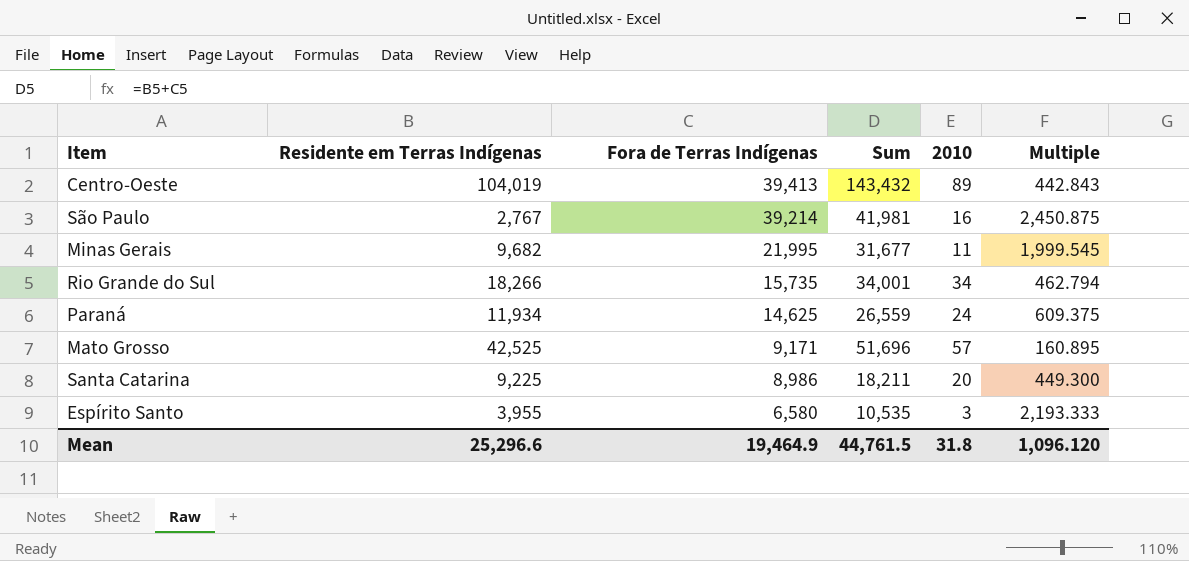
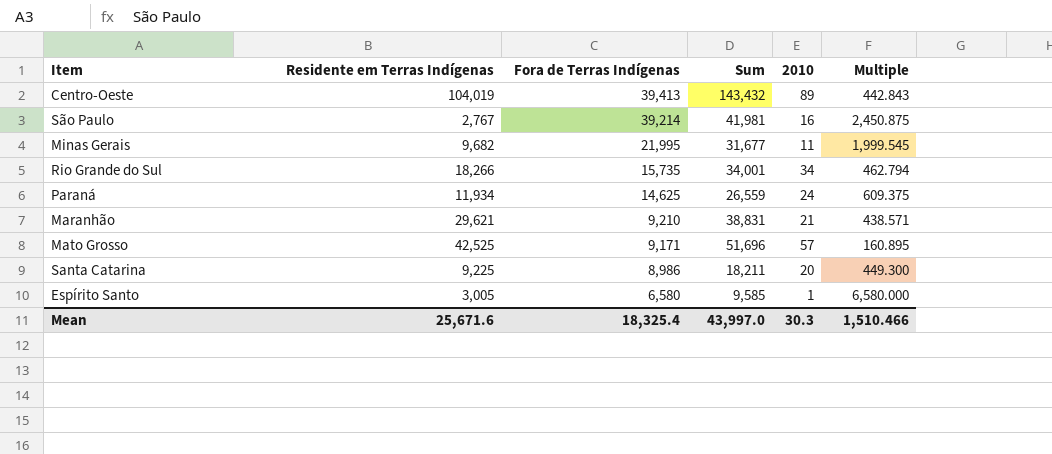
row Maranhão: none -> 29,621 | 9,210 | 38,831 | 21 | 438.571
Espírito Santo | Residente em Terras Indígenas: 3,955 -> 3,005
Espírito Santo | Sum: 10,535 -> 9,585
Espírito Santo | 2010: 3 -> 1
Espírito Santo | Multiple: 2,193.333 -> 6,580.000
Mean | Residente em Terras Indígenas: 25,296.6 -> 25,671.6
Mean | Fora de Terras Indígenas: 19,464.9 -> 18,325.4
Mean | Sum: 44,761.5 -> 43,997.0
Mean | 2010: 31.8 -> 30.3
Mean | Multiple: 1,096.120 -> 1,510.466

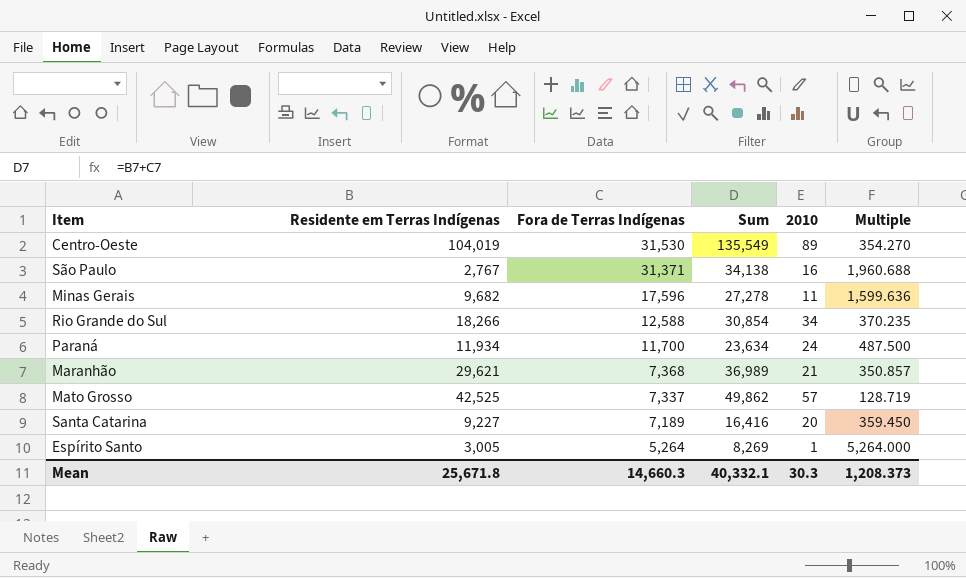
Centro-Oeste | Fora de Terras Indígenas: 39,413 -> 31,530
Centro-Oeste | Sum: 143,432 -> 135,549
Centro-Oeste | Multiple: 442.843 -> 354.270
São Paulo | Fora de Terras Indígenas: 39,214 -> 31,371
São Paulo | Sum: 41,981 -> 34,138
São Paulo | Multiple: 2,450.875 -> 1,960.688
Minas Gerais | Fora de Terras Indígenas: 21,995 -> 17,596
Minas Gerais | Sum: 31,677 -> 27,278
Minas Gerais | Multiple: 1,999.545 -> 1,599.636
Rio Grande do Sul | Fora de Terras Indígenas: 15,735 -> 12,588
Rio Grande do Sul | Sum: 34,001 -> 30,854
Rio Grande do Sul | Multiple: 462.794 -> 370.235
Paraná | Fora de Terras Indígenas: 14,625 -> 11,700
Paraná | Sum: 26,559 -> 23,634
Paraná | Multiple: 609.375 -> 487.500
Maranhão | Fora de Terras Indígenas: 9,210 -> 7,368
Maranhão | Sum: 38,831 -> 36,989
Maranhão | Multiple: 438.571 -> 350.857
Mato Grosso | Fora de Terras Indígenas: 9,171 -> 7,337
Mato Grosso | Sum: 51,696 -> 49,862
Mato Grosso | Multiple: 160.895 -> 128.719
Santa Catarina | Residente em Terras Indígenas: 9,225 -> 9,227
Santa Catarina | Fora de Terras Indígenas: 8,986 -> 7,189
Santa Catarina | Sum: 18,211 -> 16,416
Santa Catarina | Multiple: 449.300 -> 359.450
Espírito Santo | Fora de Terras Indígenas: 6,580 -> 5,264
Espírito Santo | Sum: 9,585 -> 8,269
Espírito Santo | Multiple: 6,580.000 -> 5,264.000
Mean | Residente em Terras Indígenas: 25,671.6 -> 25,671.8
Mean | Fora de Terras Indígenas: 18,325.4 -> 14,660.3
Mean | Sum: 43,997.0 -> 40,332.1
Mean | Multiple: 1,510.466 -> 1,208.373

